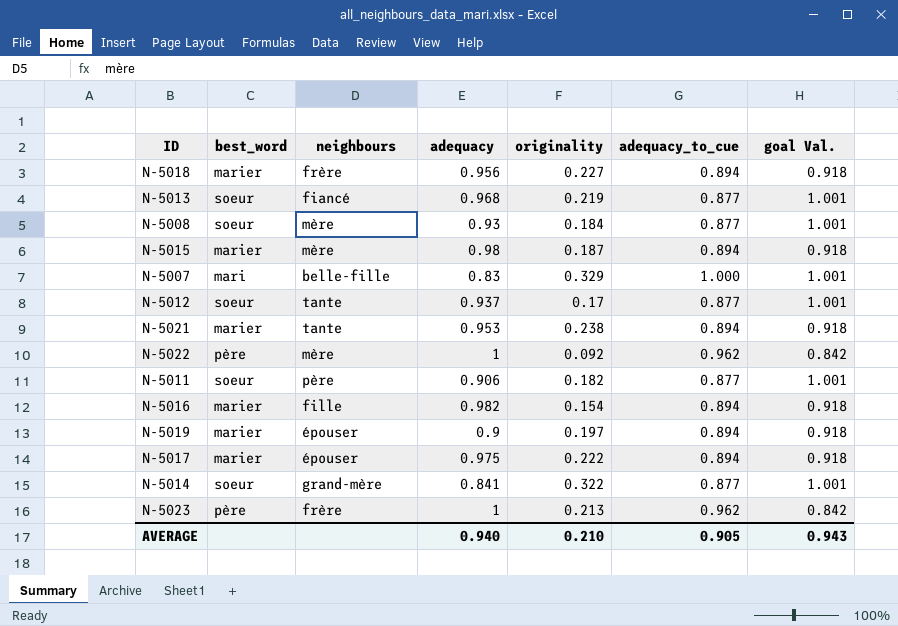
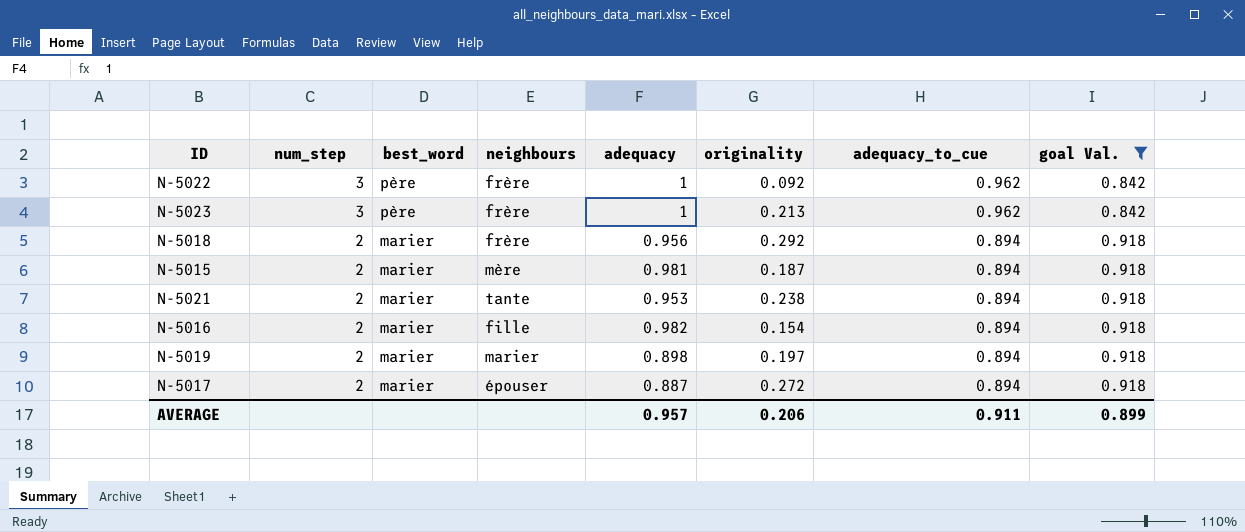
filter: none -> goal Val. != 1.001
row order: none -> num_step descending
column num_step | position: none -> 2
N-5022 | neighbours: mère -> frère
N-5018 | originality: 0.227 -> 0.292
N-5015 | adequacy: 0.98 -> 0.981
N-5019 | neighbours: épouser -> marier
N-5019 | adequacy: 0.9 -> 0.898
N-5017 | adequacy: 0.975 -> 0.887
N-5017 | originality: 0.222 -> 0.272
AVERAGE | adequacy: 0.940 -> 0.957
AVERAGE | originality: 0.210 -> 0.206
AVERAGE | adequacy_to_cue: 0.905 -> 0.911
AVERAGE | goal Val.: 0.943 -> 0.899

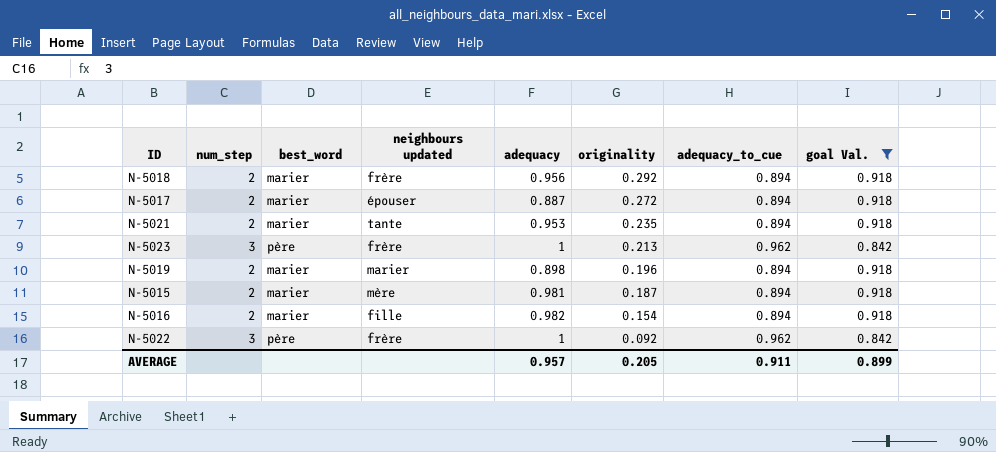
row order: num_step descending -> originality descending
column name: neighbours -> neighbours updated
N-5021 | originality: 0.238 -> 0.235
N-5019 | originality: 0.197 -> 0.196
AVERAGE | originality: 0.206 -> 0.205

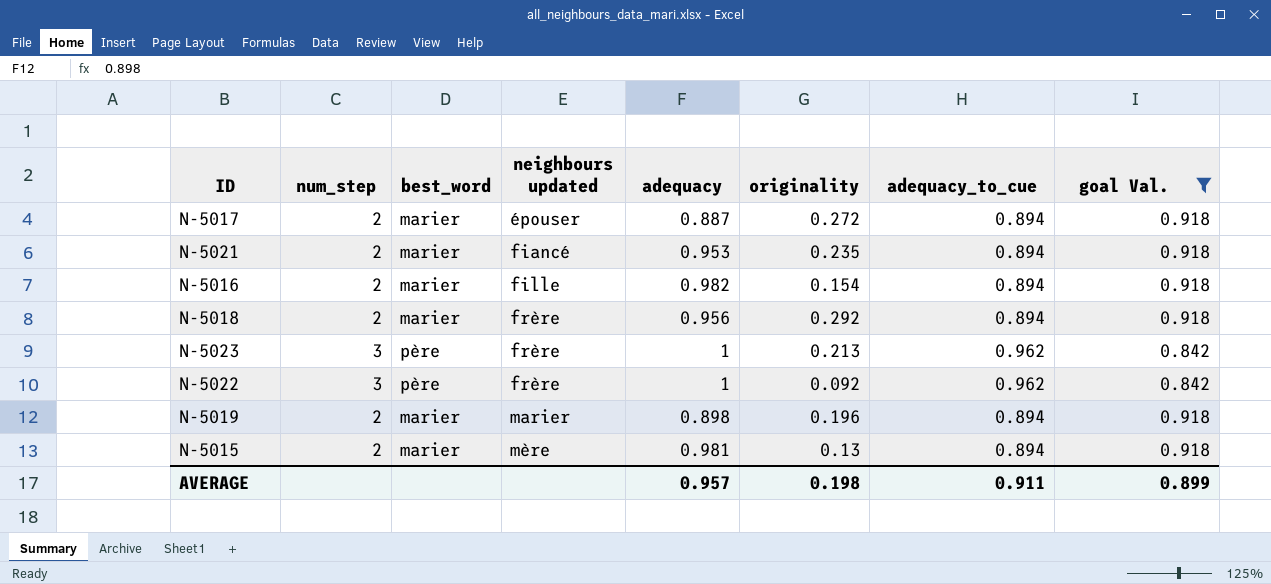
row order: originality descending -> neighbours updated ascending
N-5021 | neighbours updated: tante -> fiancé
N-5015 | originality: 0.187 -> 0.13
AVERAGE | originality: 0.205 -> 0.198

